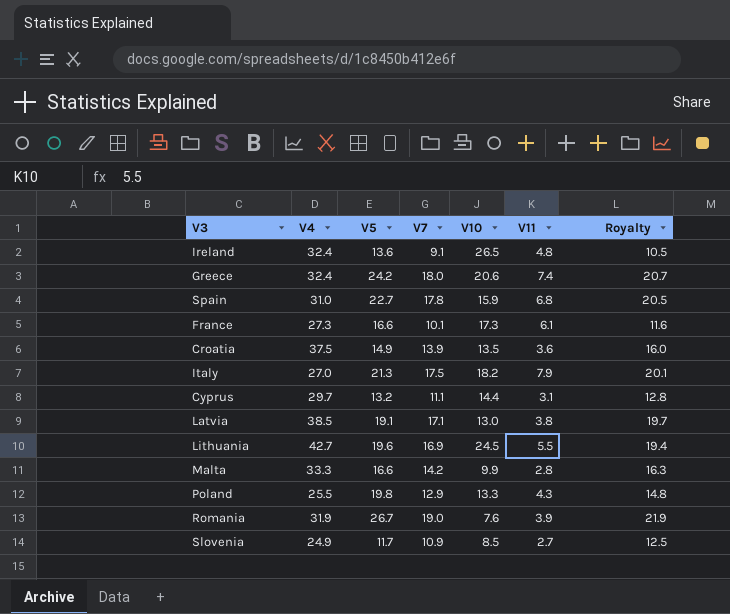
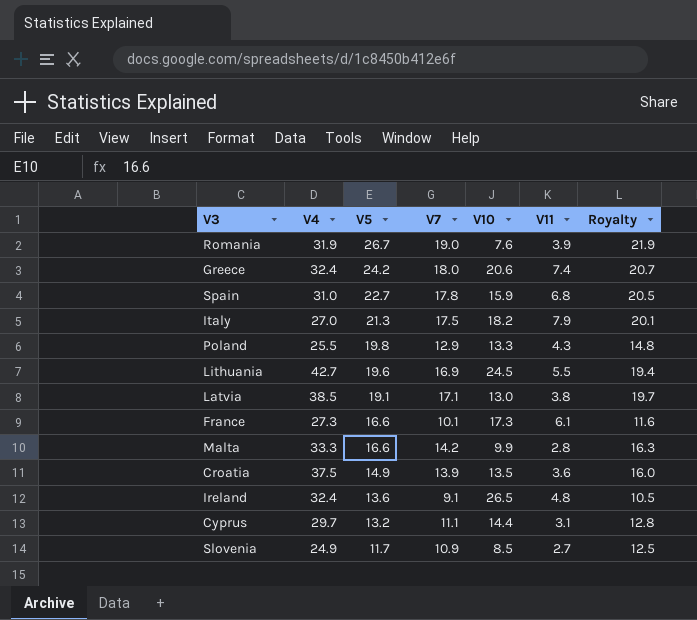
row order: none -> V5 descending

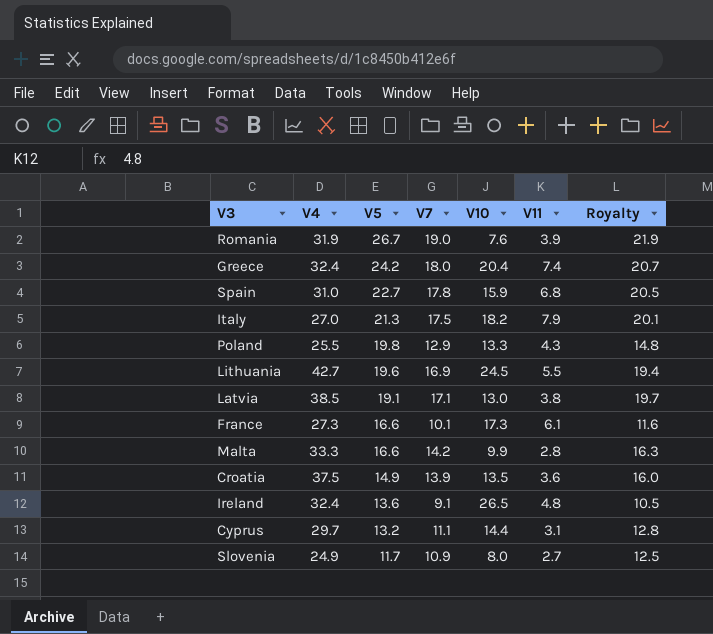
Greece | V10: 20.6 -> 20.4
Slovenia | V10: 8.5 -> 8.0

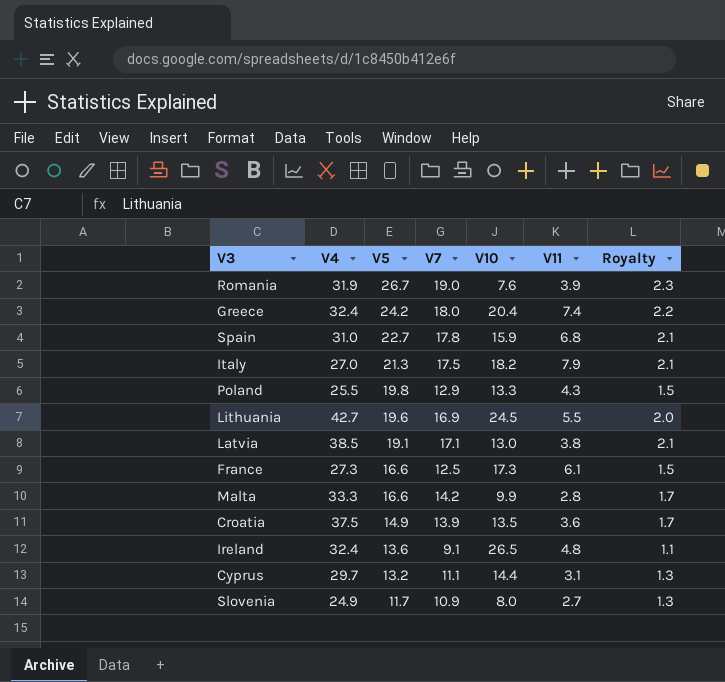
column Royalty | formula: [V7] * 1.15 -> [V7] * 0.12
France | V7: 10.1 -> 12.5

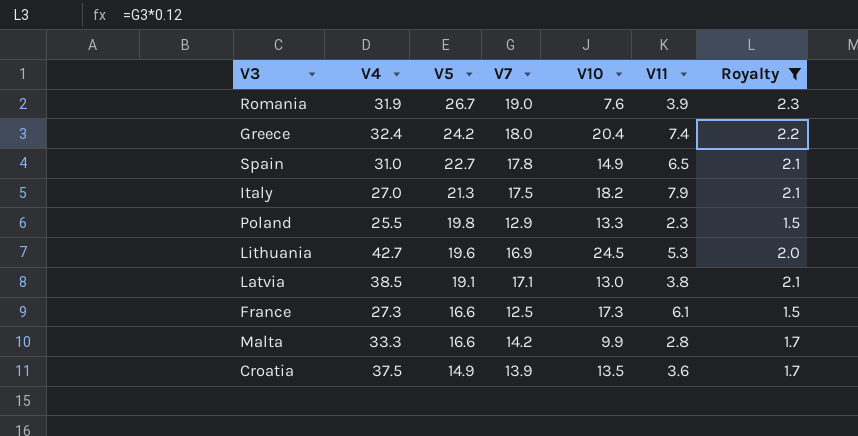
filter: none -> Royalty >= 1.5
Spain | V10: 15.9 -> 14.9
Spain | V11: 6.8 -> 6.5
Poland | V11: 4.3 -> 2.3
Lithuania | V11: 5.5 -> 5.3

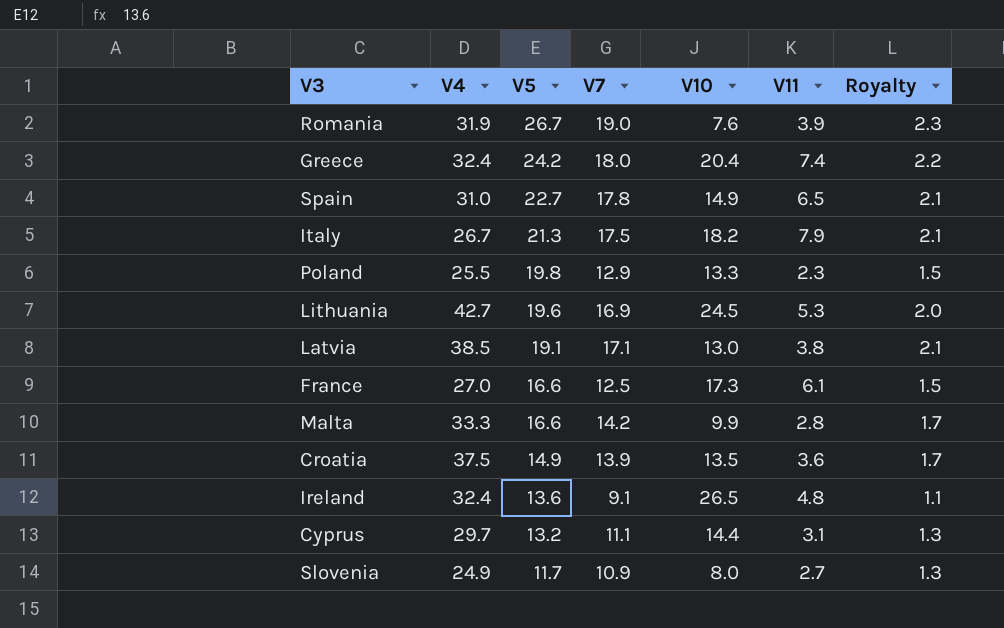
filter: Royalty >= 1.5 -> none
Italy | V4: 27.0 -> 26.7
France | V4: 27.3 -> 27.0

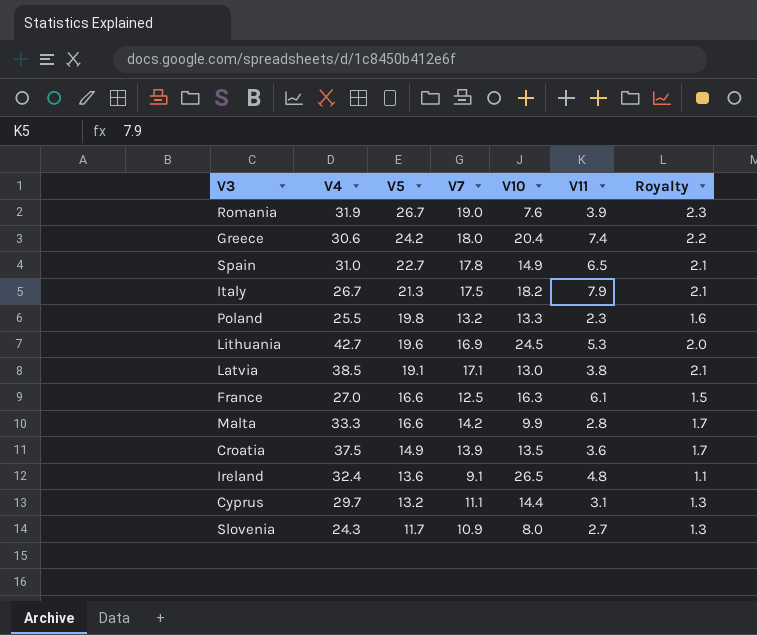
Greece | V4: 32.4 -> 30.6
Poland | V7: 12.9 -> 13.2
Poland | Royalty: 1.5 -> 1.6
France | V10: 17.3 -> 16.3
Slovenia | V4: 24.9 -> 24.3

